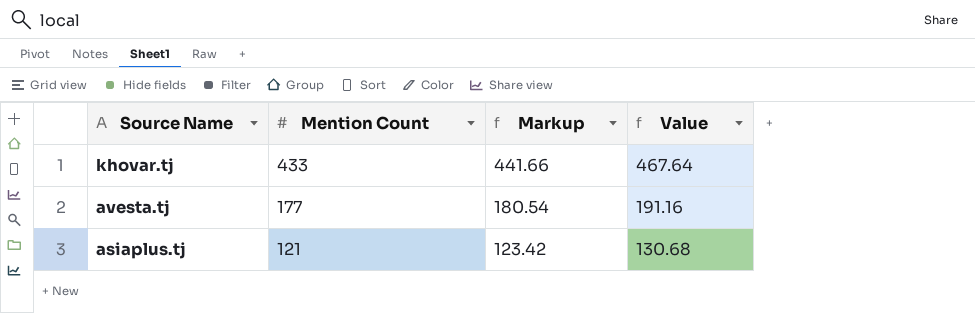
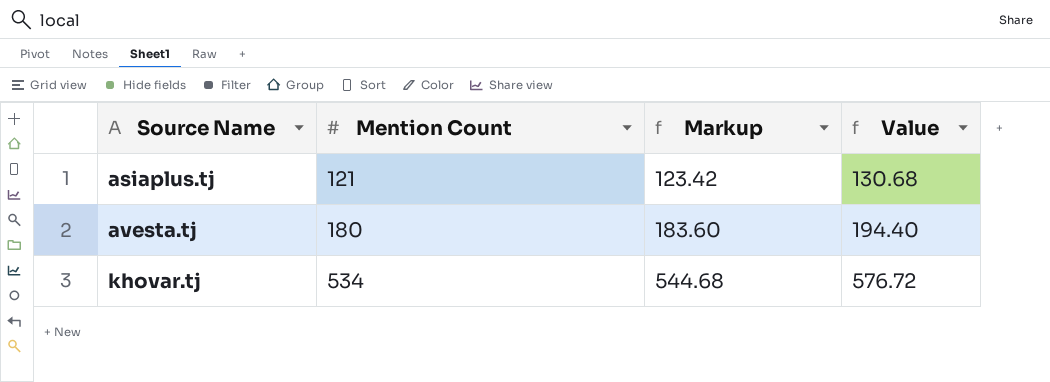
row order: Source Name descending -> Source Name ascending
avesta.tj | Mention Count: 177 -> 180
avesta.tj | Markup: 180.54 -> 183.60
avesta.tj | Value: 191.16 -> 194.40
khovar.tj | Mention Count: 433 -> 534
khovar.tj | Markup: 441.66 -> 544.68
khovar.tj | Value: 467.64 -> 576.72

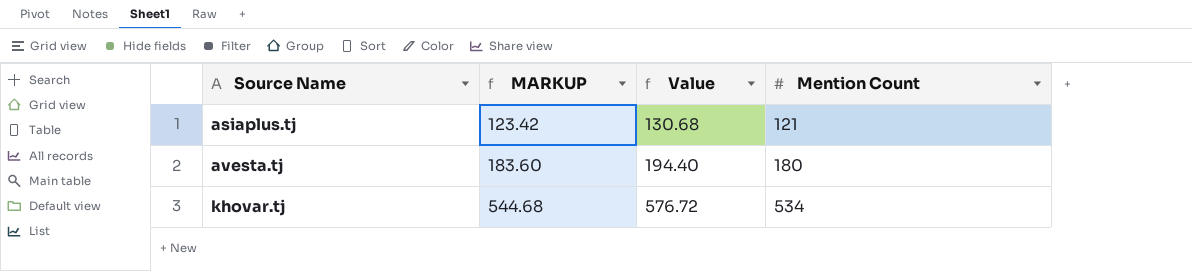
column name: Markup -> MARKUP
column Mention Count | position: 2 -> 4

